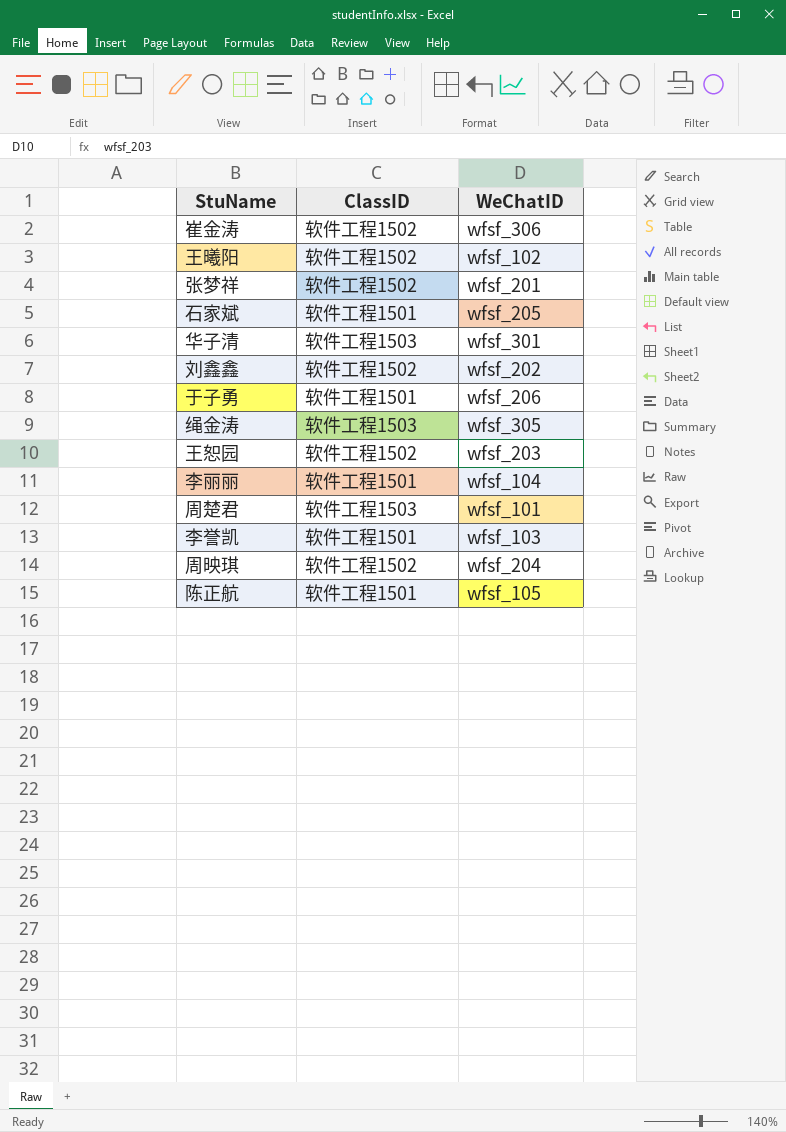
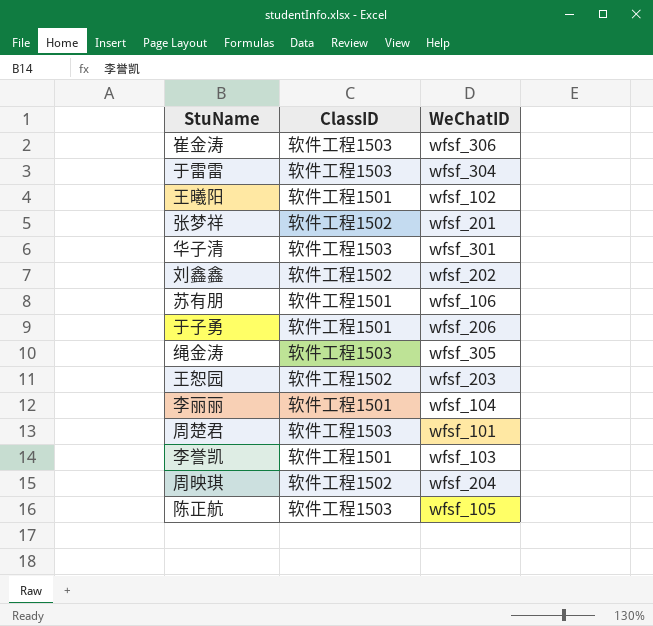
row 石家斌: 软件工程1501 | wfsf_205 -> none
崔金涛 | ClassID: 软件工程1502 -> 软件工程1503
row 于雷雷: none -> 软件工程1503 | wfsf_304
王曦阳 | ClassID: 软件工程1502 -> 软件工程1501
row 苏有朋: none -> 软件工程1501 | wfsf_106
陈正航 | ClassID: 软件工程1501 -> 软件工程1503

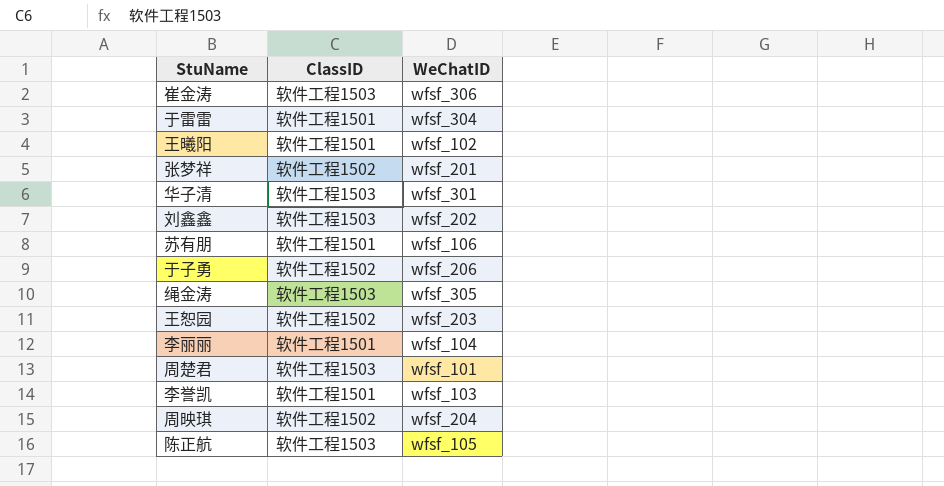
于雷雷 | ClassID: 软件工程1503 -> 软件工程1501
刘鑫鑫 | ClassID: 软件工程1502 -> 软件工程1503
于子勇 | ClassID: 软件工程1501 -> 软件工程1502

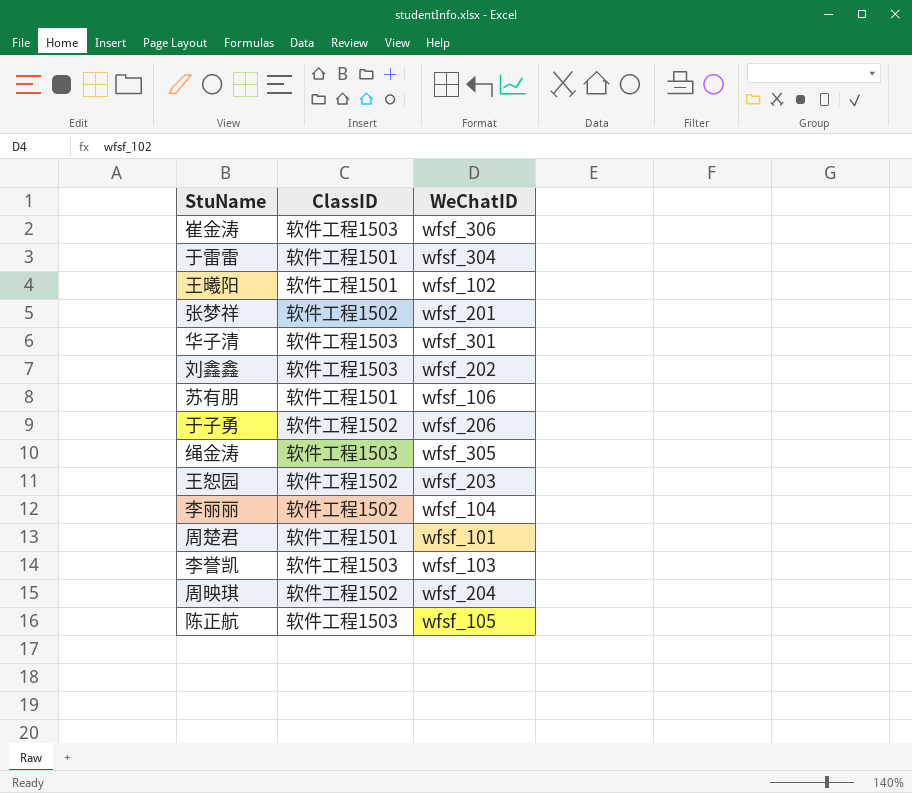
李丽丽 | ClassID: 软件工程1501 -> 软件工程1502
周楚君 | ClassID: 软件工程1503 -> 软件工程1501
李誉凯 | ClassID: 软件工程1501 -> 软件工程1503

